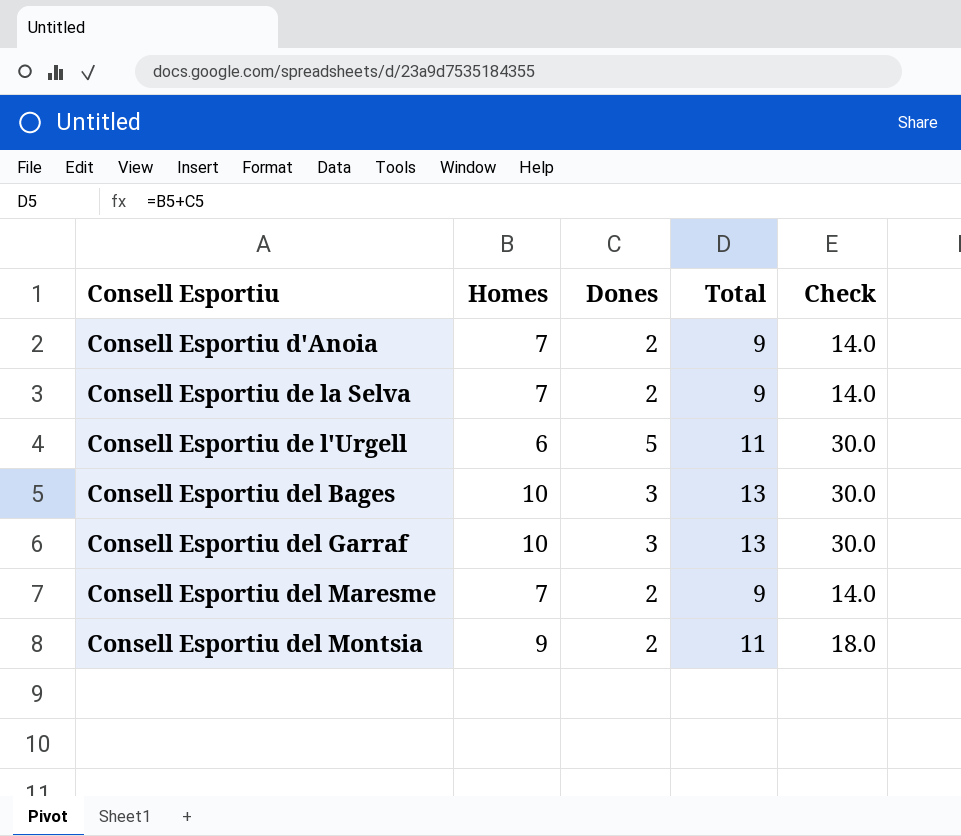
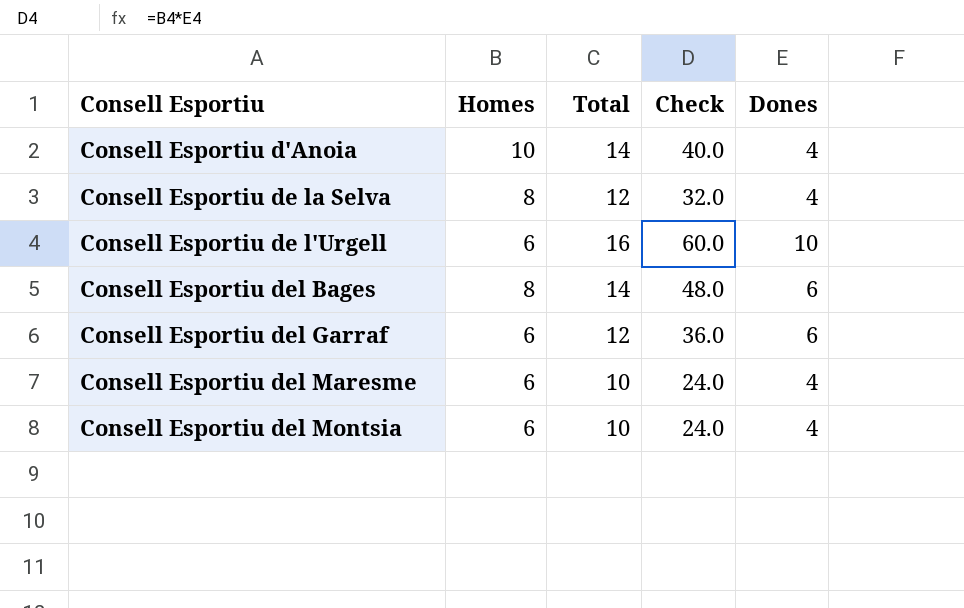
column Dones | position: 3 -> 5
Consell Esportiu d'Anoia | Homes: 7 -> 10
Consell Esportiu d'Anoia | Total: 9 -> 14
Consell Esportiu d'Anoia | Check: 14.0 -> 40.0
Consell Esportiu d'Anoia | Dones: 2 -> 4
Consell Esportiu de la Selva | Homes: 7 -> 8
Consell Esportiu de la Selva | Total: 9 -> 12
Consell Esportiu de la Selva | Check: 14.0 -> 32.0
Consell Esportiu de la Selva | Dones: 2 -> 4
Consell Esportiu de l'Urgell | Total: 11 -> 16
Consell Esportiu de l'Urgell | Check: 30.0 -> 60.0
Consell Esportiu de l'Urgell | Dones: 5 -> 10
Consell Esportiu del Bages | Homes: 10 -> 8
Consell Esportiu del Bages | Total: 13 -> 14
Consell Esportiu del Bages | Check: 30.0 -> 48.0
Consell Esportiu del Bages | Dones: 3 -> 6
Consell Esportiu del Garraf | Homes: 10 -> 6
Consell Esportiu del Garraf | Total: 13 -> 12
Consell Esportiu del Garraf | Check: 30.0 -> 36.0
Consell Esportiu del Garraf | Dones: 3 -> 6
Consell Esportiu del Maresme | Homes: 7 -> 6
Consell Esportiu del Maresme | Total: 9 -> 10
Consell Esportiu del Maresme | Check: 14.0 -> 24.0
Consell Esportiu del Maresme | Dones: 2 -> 4
Consell Esportiu del Montsia | Homes: 9 -> 6
Consell Esportiu del Montsia | Total: 11 -> 10
Consell Esportiu del Montsia | Check: 18.0 -> 24.0
Consell Esportiu del Montsia | Dones: 2 -> 4

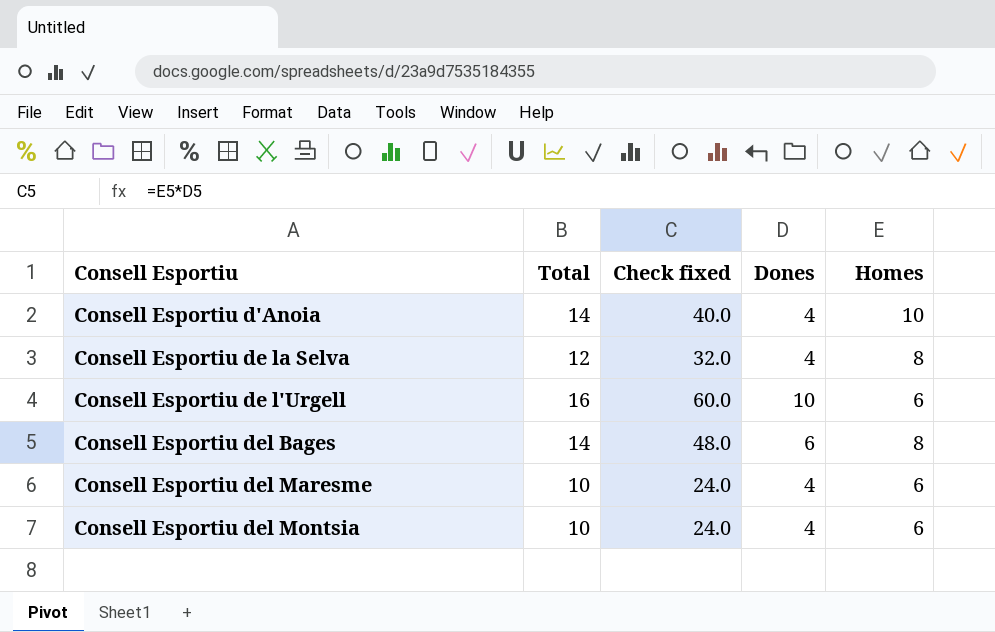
column name: Check -> Check fixed
column Homes | position: 2 -> 5
row Consell Esportiu del Garraf: 6 | 12 | 36.0 | 6 -> none

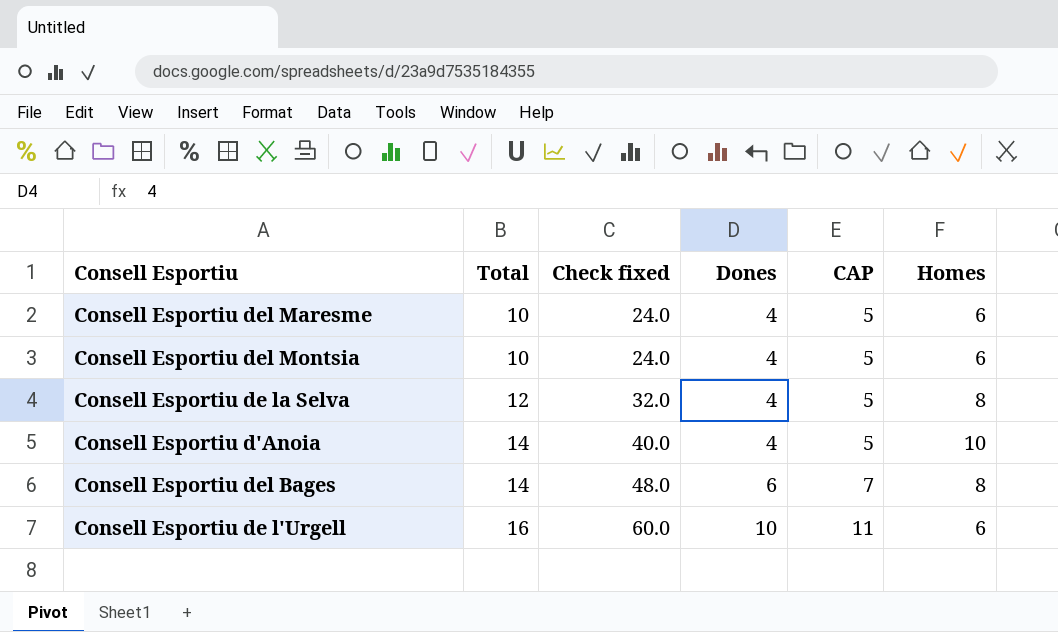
row order: none -> Total ascending
column CAP | formula: none -> [Dones] + 1

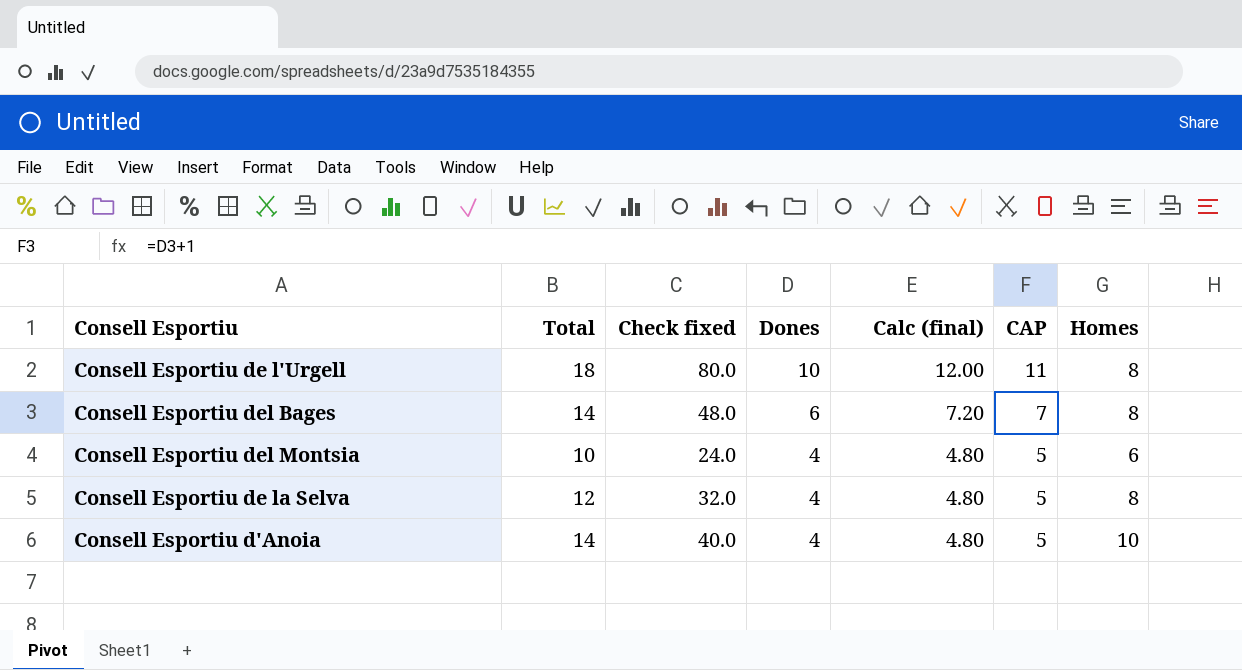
row order: Total ascending -> Dones descending
column Calc (final) | formula: none -> [Dones] * 1.2
row Consell Esportiu del Maresme: 10 | 24.0 | 4 | 5 | 6 -> none
Consell Esportiu de l'Urgell | Total: 16 -> 18
Consell Esportiu de l'Urgell | Check fixed: 60.0 -> 80.0
Consell Esportiu de l'Urgell | Homes: 6 -> 8

